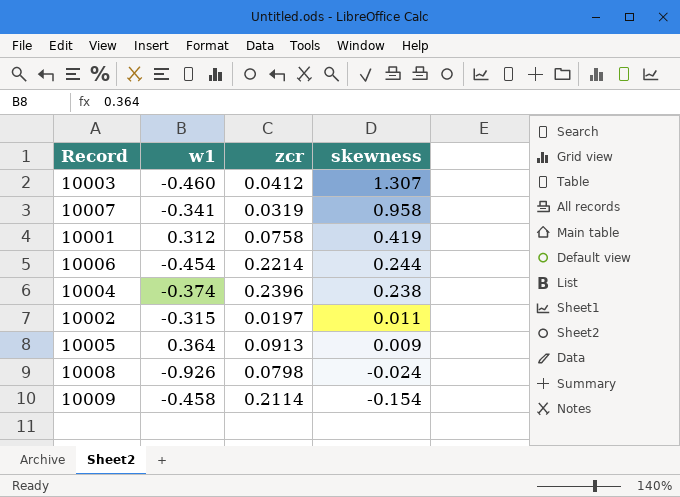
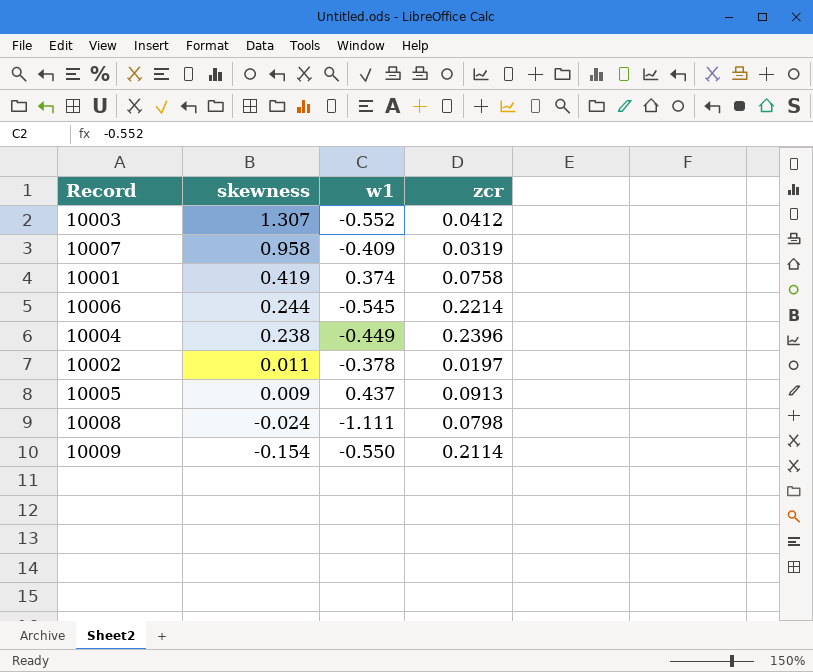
column skewness | position: 4 -> 2
10003 | w1: -0.460 -> -0.552
10007 | w1: -0.341 -> -0.409
10001 | w1: 0.312 -> 0.374
10006 | w1: -0.454 -> -0.545
10004 | w1: -0.374 -> -0.449
10002 | w1: -0.315 -> -0.378
10005 | w1: 0.364 -> 0.437
10008 | w1: -0.926 -> -1.111
10009 | w1: -0.458 -> -0.550

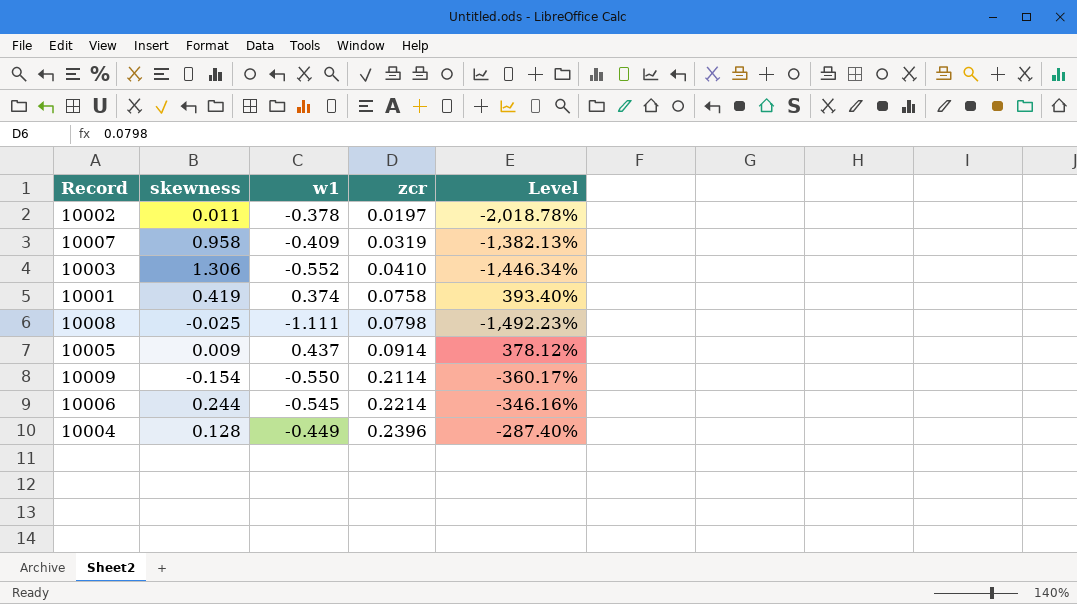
row order: skewness descending -> zcr ascending
column Level | formula: none -> ([w1] - [zcr]) / [zcr]
10003 | skewness: 1.307 -> 1.306
10003 | zcr: 0.0412 -> 0.0410
10008 | skewness: -0.024 -> -0.025
10005 | zcr: 0.0913 -> 0.0914
10004 | skewness: 0.238 -> 0.128

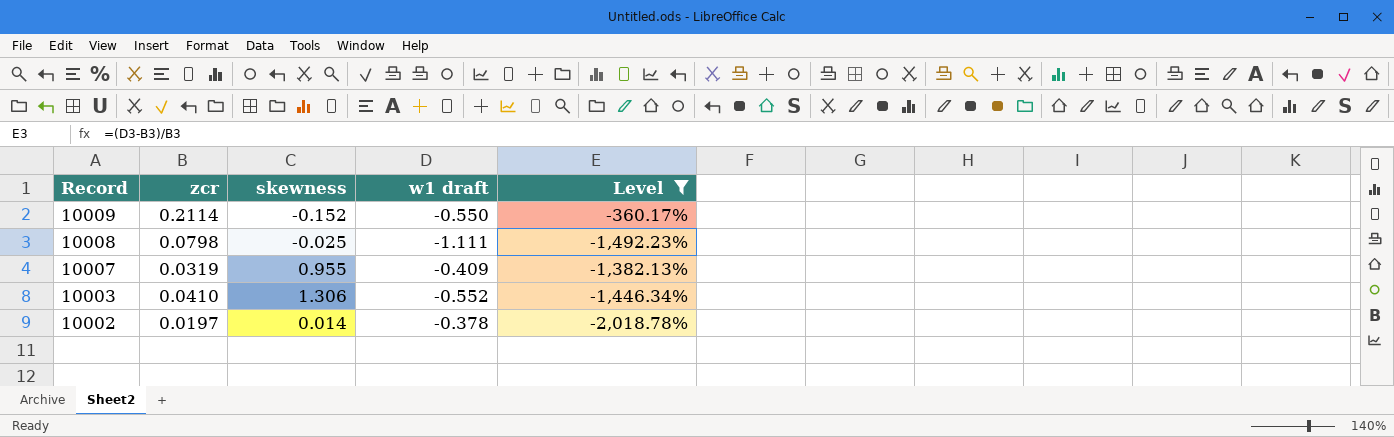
filter: none -> Level <= -360.17%
row order: zcr ascending -> Record descending
column zcr | position: 4 -> 2
column name: w1 -> w1 draft
10009 | skewness: -0.154 -> -0.152
10007 | skewness: 0.958 -> 0.955
10002 | skewness: 0.011 -> 0.014

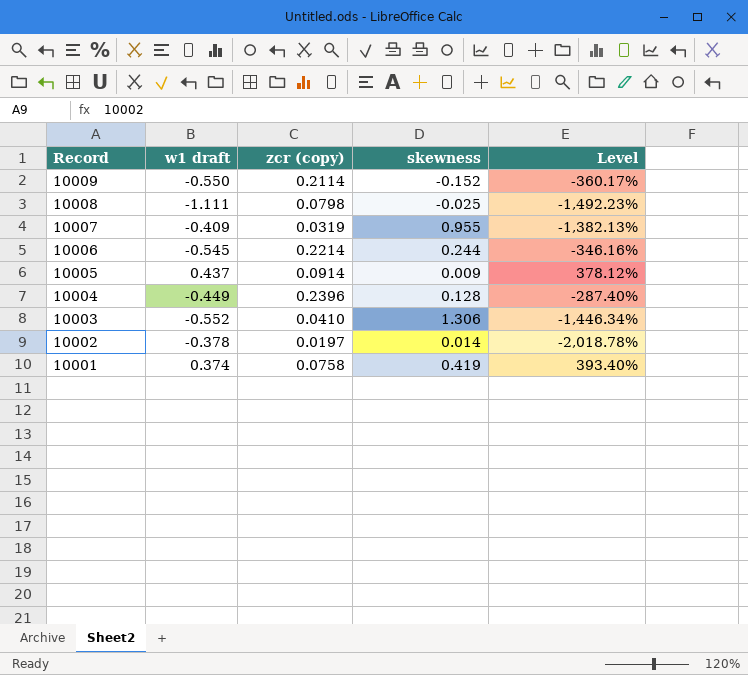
filter: Level <= -360.17% -> none
column w1 draft | position: 4 -> 2
column name: zcr -> zcr (copy)

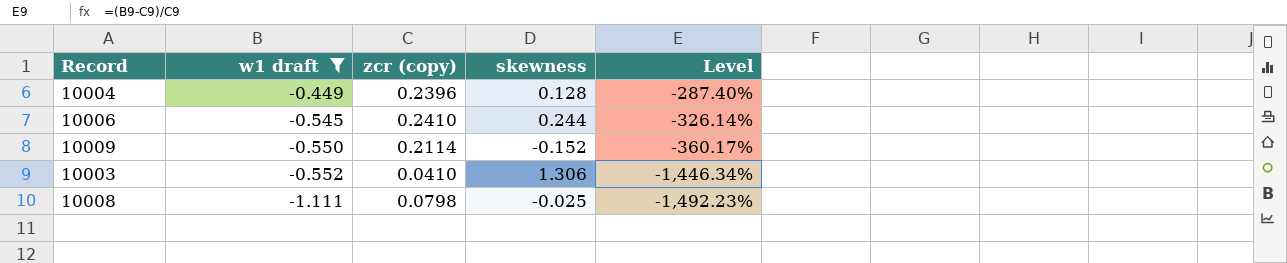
filter: none -> w1 draft <= -0.449
row order: Record descending -> w1 draft descending
10006 | zcr (copy): 0.2214 -> 0.2410
10006 | Level: -346.16% -> -326.14%

